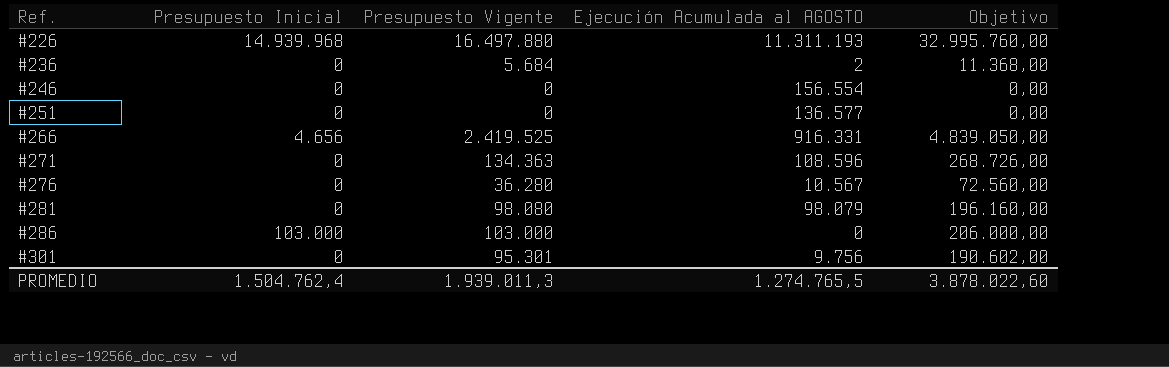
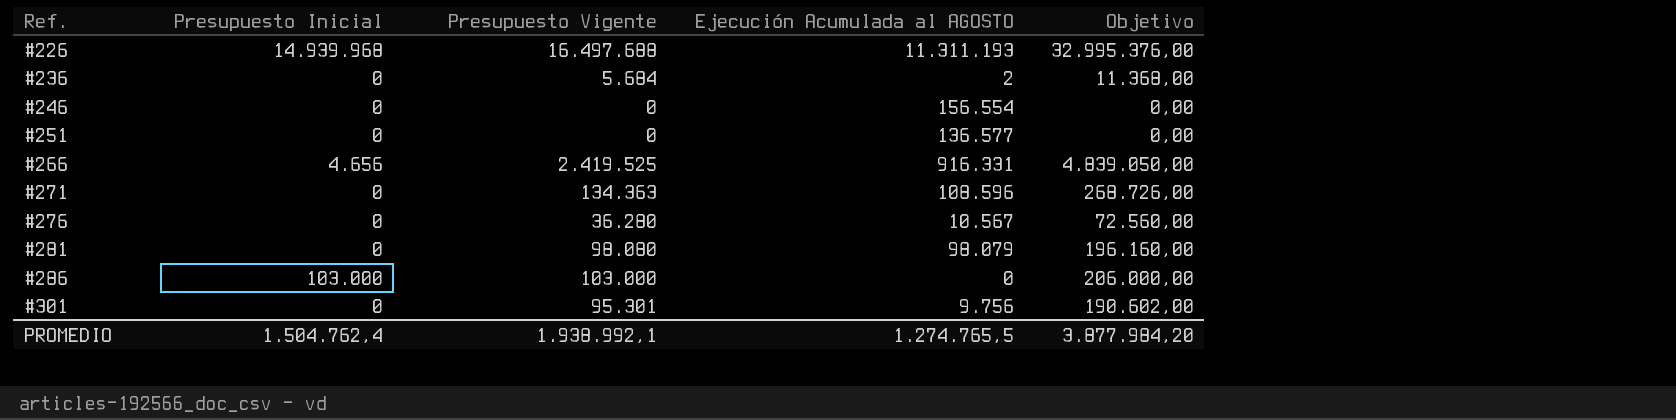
#226 | Presupuesto Vigente: 16.497.880 -> 16.497.688
#226 | Objetivo: 32.995.760,00 -> 32.995.376,00
PROMEDIO | Presupuesto Vigente: 1.939.011,3 -> 1.938.992,1
PROMEDIO | Objetivo: 3.878.022,60 -> 3.877.984,20

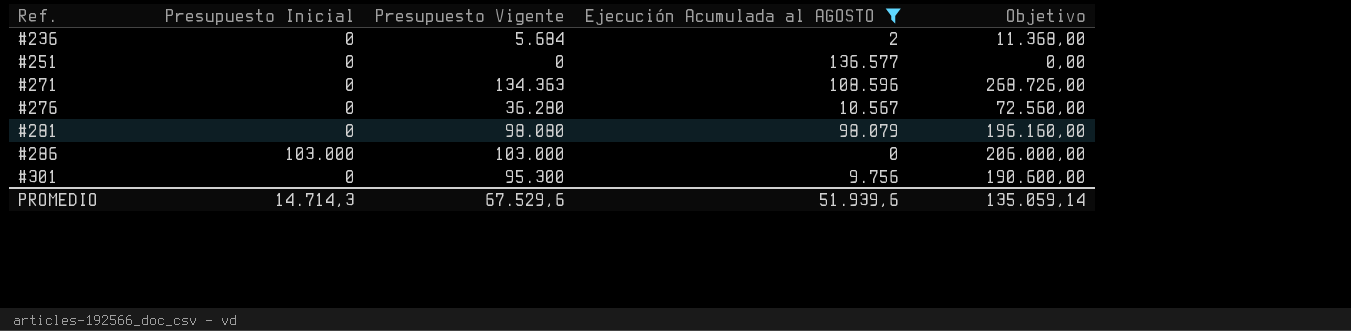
filter: none -> Ejecución Acumulada al AGOSTO <= 136.577
#301 | Presupuesto Vigente: 95.301 -> 95.300
#301 | Objetivo: 190.602,00 -> 190.600,00
PROMEDIO | Presupuesto Inicial: 1.504.762,4 -> 14.714,3
PROMEDIO | Presupuesto Vigente: 1.938.992,1 -> 67.529,6
PROMEDIO | Ejecución Acumulada al AGOSTO: 1.274.765,5 -> 51.939,6
PROMEDIO | Objetivo: 3.877.984,20 -> 135.059,14

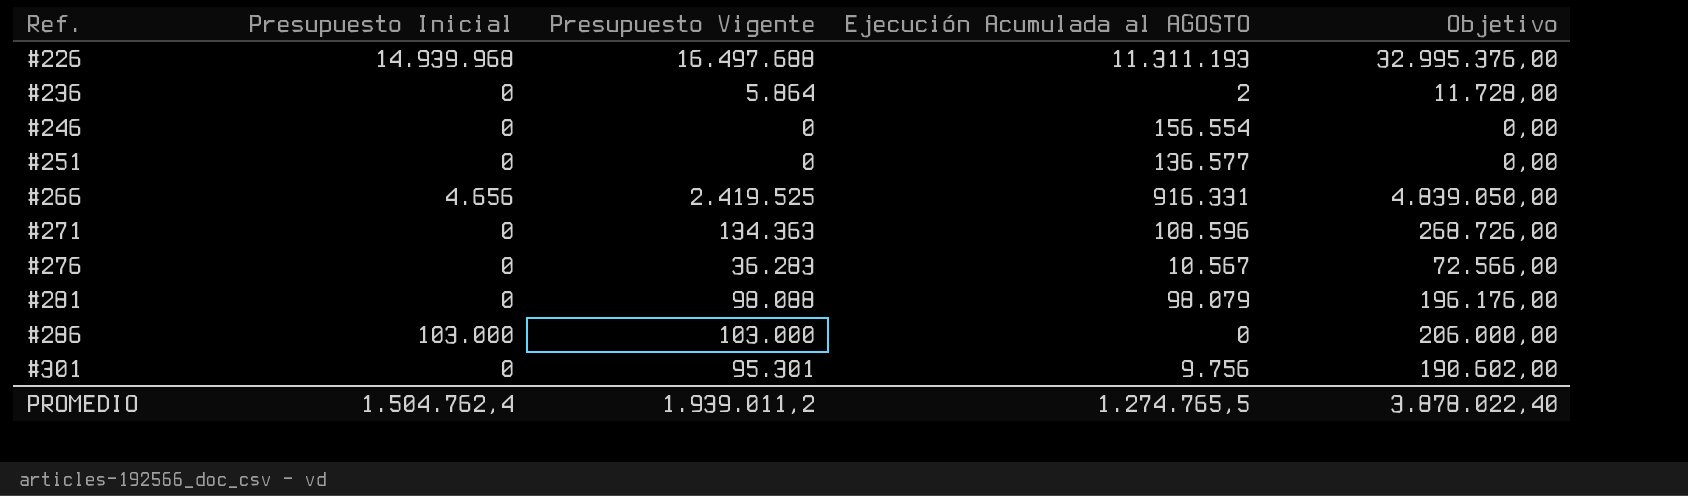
filter: Ejecución Acumulada al AGOSTO <= 136.577 -> none
#236 | Presupuesto Vigente: 5.684 -> 5.864
#236 | Objetivo: 11.368,00 -> 11.728,00
#276 | Presupuesto Vigente: 36.280 -> 36.283
#276 | Objetivo: 72.560,00 -> 72.566,00
#281 | Presupuesto Vigente: 98.080 -> 98.088
#281 | Objetivo: 196.160,00 -> 196.176,00
#301 | Presupuesto Vigente: 95.300 -> 95.301
#301 | Objetivo: 190.600,00 -> 190.602,00
PROMEDIO | Presupuesto Inicial: 14.714,3 -> 1.504.762,4
PROMEDIO | Presupuesto Vigente: 67.529,6 -> 1.939.011,2
PROMEDIO | Ejecución Acumulada al AGOSTO: 51.939,6 -> 1.274.765,5
PROMEDIO | Objetivo: 135.059,14 -> 3.878.022,40

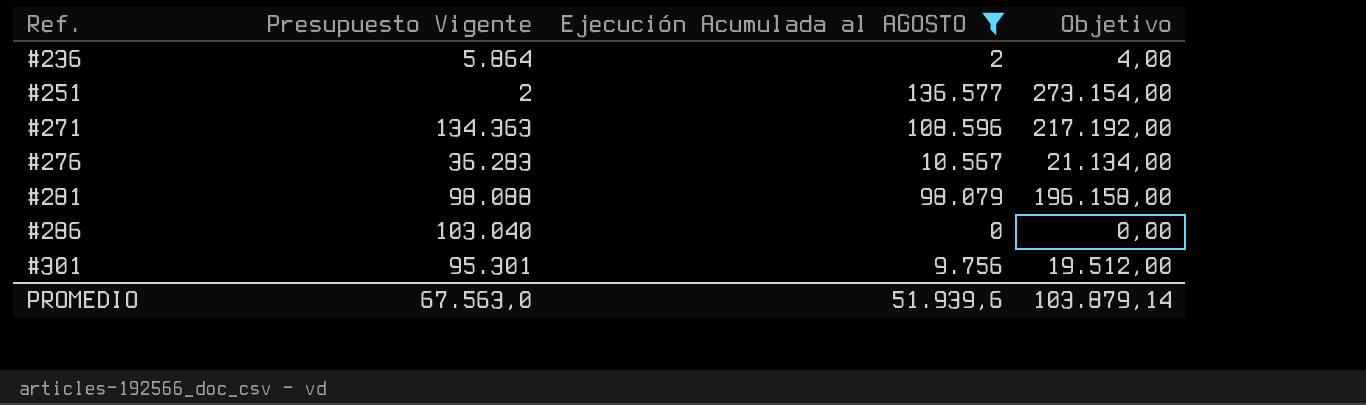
filter: none -> Ejecución Acumulada al AGOSTO <= 136.577
column Presupuesto Inicial | position: 2 -> none
column Objetivo | formula: [Presupuesto Vigente] * 2 -> [Ejecución Acumulada al AGOSTO] * 2
#251 | Presupuesto Vigente: 0 -> 2
#286 | Presupuesto Vigente: 103.000 -> 103.040
PROMEDIO | Presupuesto Vigente: 1.939.011,2 -> 67.563,0
PROMEDIO | Ejecución Acumulada al AGOSTO: 1.274.765,5 -> 51.939,6
PROMEDIO | Objetivo: 3.878.022,40 -> 103.879,14

